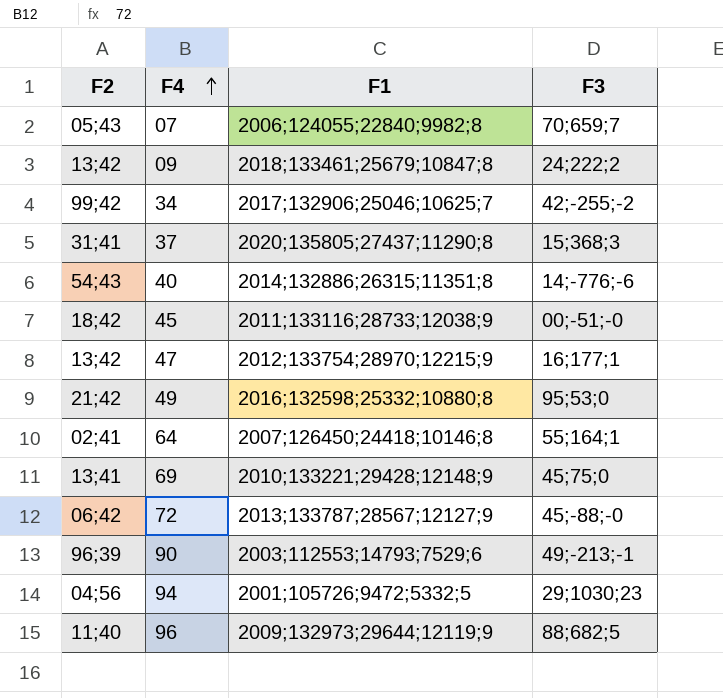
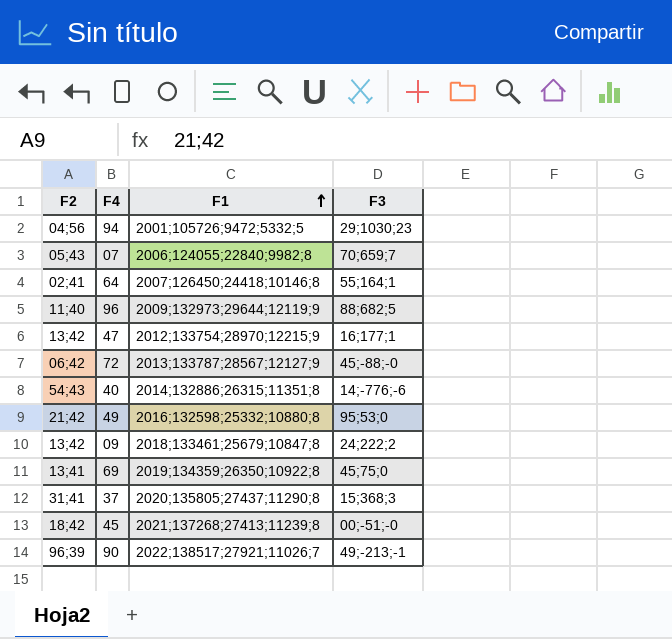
row order: F4 ascending -> F1 ascending
row 34: 99;42 | 2017;132906;25046;10625;7 | 42;-255;-2 -> none
69 | F1: 2010;133221;29428;12148;9 -> 2019;134359;26350;10922;8
45 | F1: 2011;133116;28733;12038;9 -> 2021;137268;27413;11239;8
90 | F1: 2003;112553;14793;7529;6 -> 2022;138517;27921;11026;7

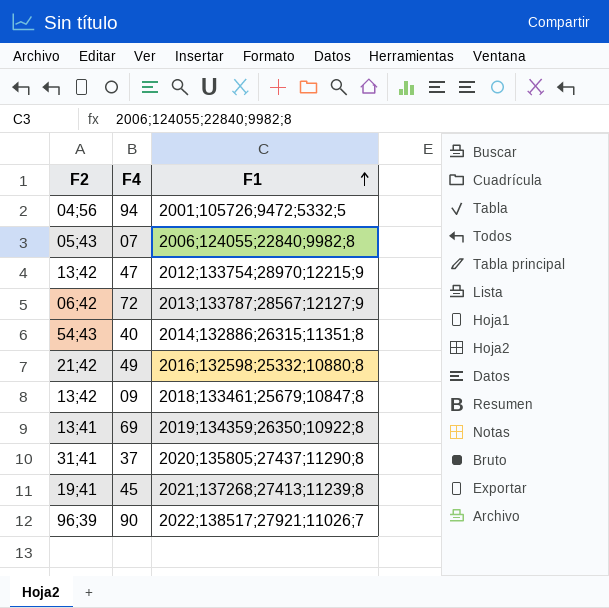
column F3 | position: 4 -> none
row 64: 02;41 | 2007;126450;24418;10146;8 | 55;164;1 -> none
row 96: 11;40 | 2009;132973;29644;12119;9 | 88;682;5 -> none
45 | F2: 18;42 -> 19;41

